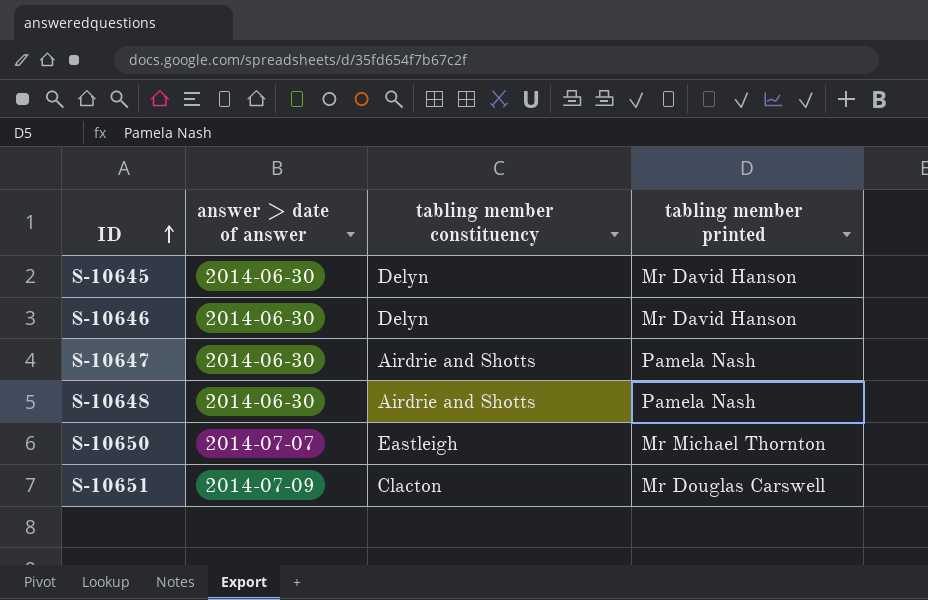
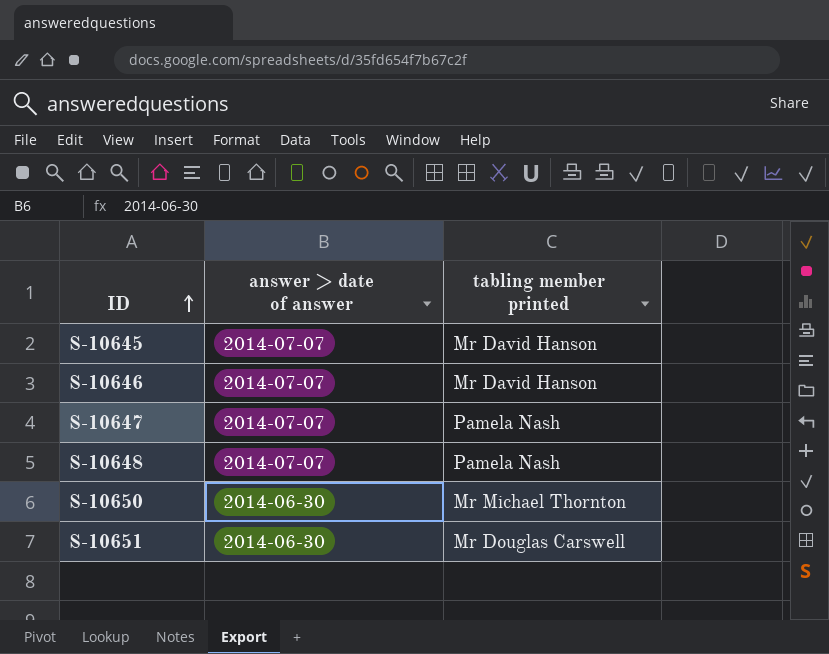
column tabling member constituency | position: 3 -> none
S-10645 | answer > date of answer: 2014-06-30 -> 2014-07-07
S-10646 | answer > date of answer: 2014-06-30 -> 2014-07-07
S-10647 | answer > date of answer: 2014-06-30 -> 2014-07-07
S-10648 | answer > date of answer: 2014-06-30 -> 2014-07-07
S-10650 | answer > date of answer: 2014-07-07 -> 2014-06-30
S-10651 | answer > date of answer: 2014-07-09 -> 2014-06-30

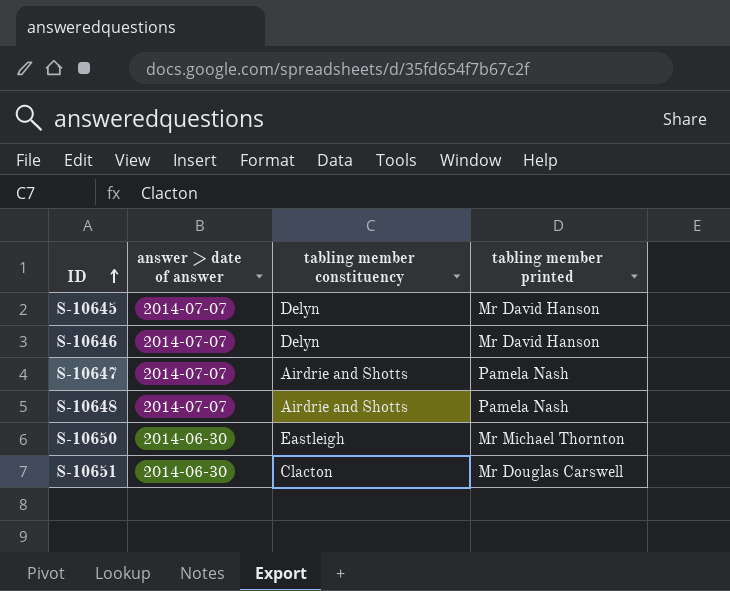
column tabling member constituency | position: none -> 3

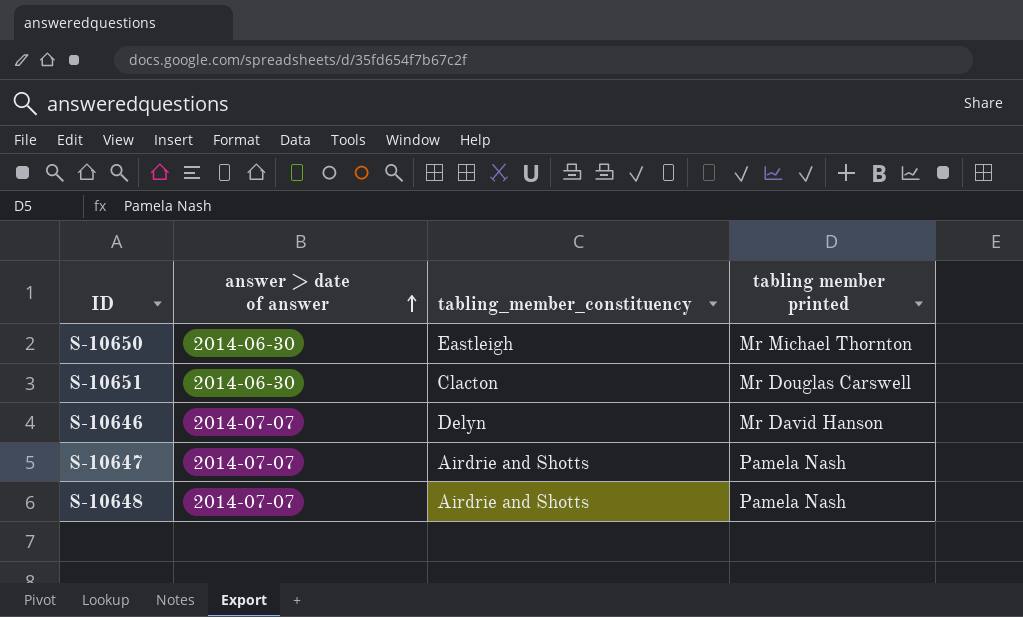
row order: ID ascending -> answer > date of answer ascending
column name: tabling member constituency -> tabling_member_constituency
row S-10645: 2014-07-07 | Delyn | Mr David Hanson -> none

